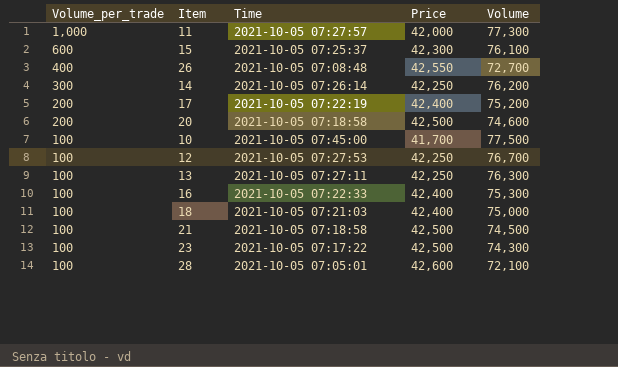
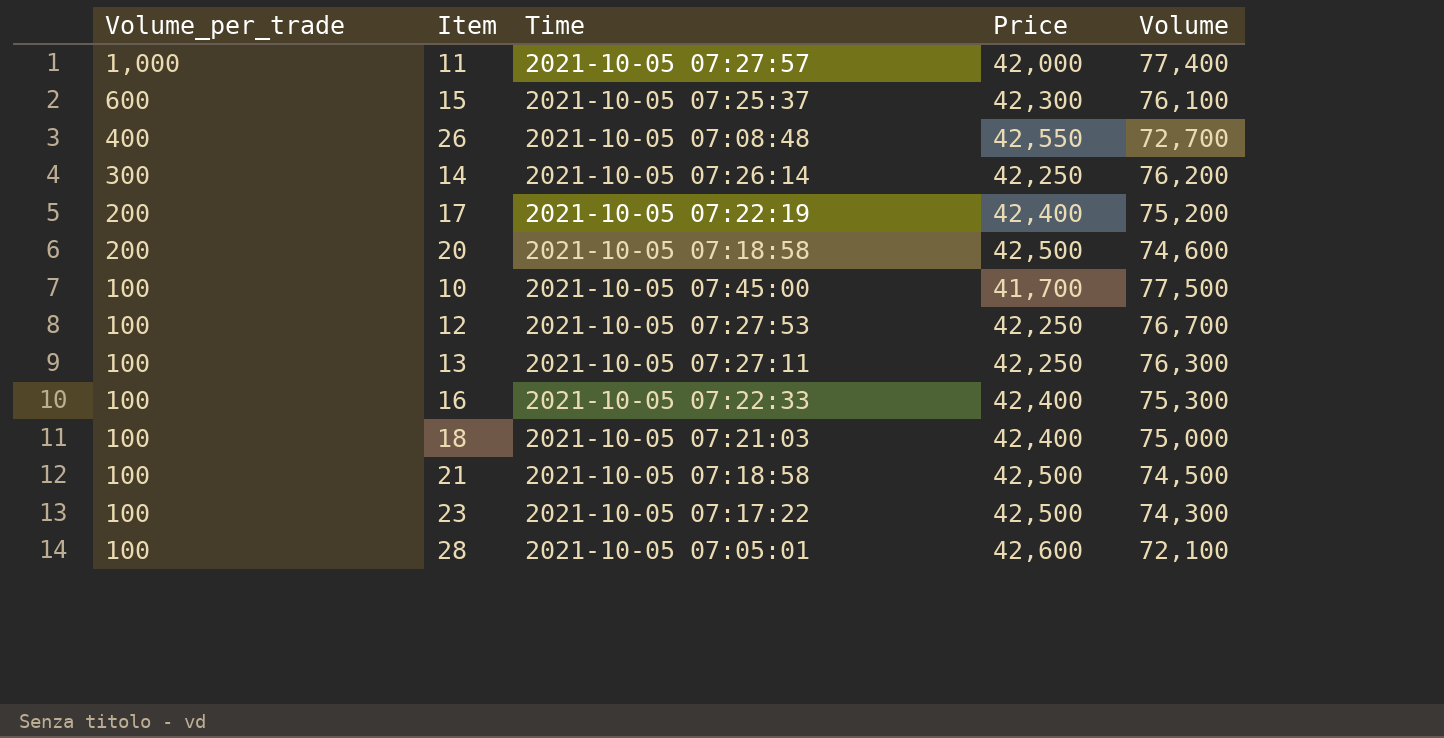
11 | Volume: 77,300 -> 77,400

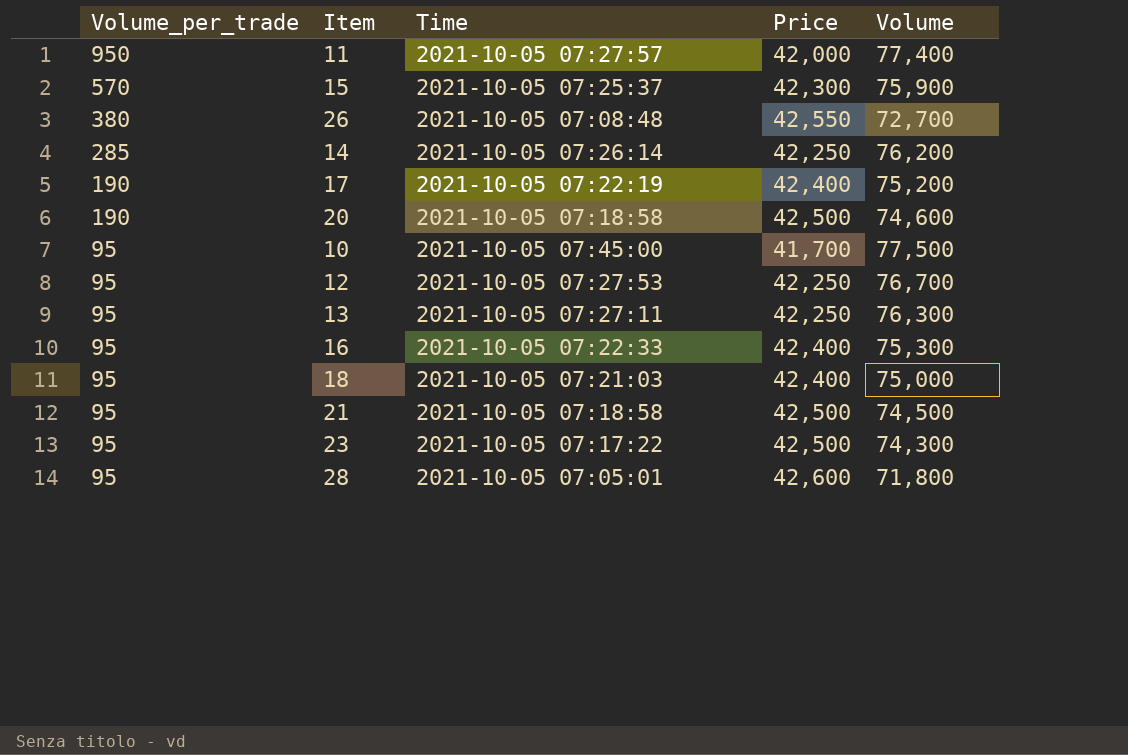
11 | Volume_per_trade: 1,000 -> 950
15 | Volume_per_trade: 600 -> 570
15 | Volume: 76,100 -> 75,900
26 | Volume_per_trade: 400 -> 380
14 | Volume_per_trade: 300 -> 285
17 | Volume_per_trade: 200 -> 190
20 | Volume_per_trade: 200 -> 190
10 | Volume_per_trade: 100 -> 95
12 | Volume_per_trade: 100 -> 95
13 | Volume_per_trade: 100 -> 95
16 | Volume_per_trade: 100 -> 95
18 | Volume_per_trade: 100 -> 95
21 | Volume_per_trade: 100 -> 95
23 | Volume_per_trade: 100 -> 95
28 | Volume_per_trade: 100 -> 95
28 | Volume: 72,100 -> 71,800

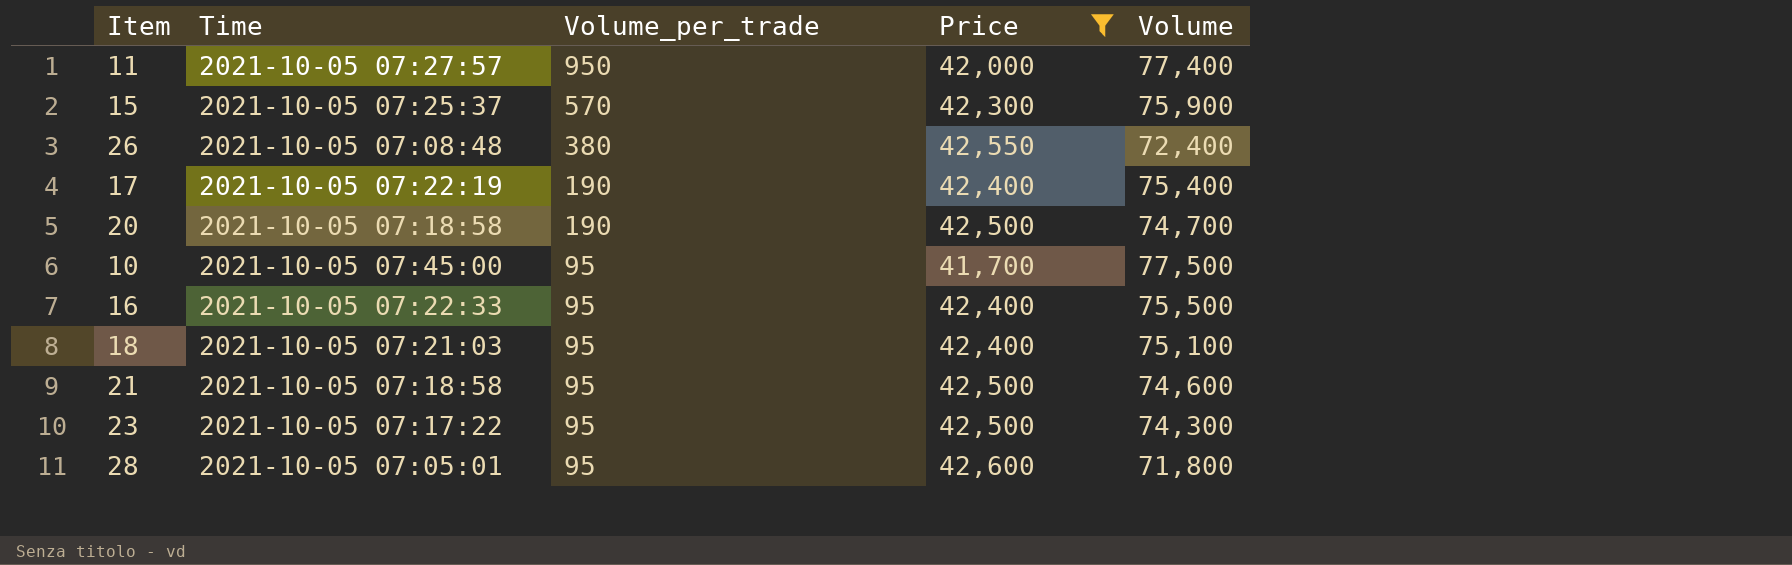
filter: none -> Price != 42,250
column Volume_per_trade | position: 1 -> 3
26 | Volume: 72,700 -> 72,400
17 | Volume: 75,200 -> 75,400
20 | Volume: 74,600 -> 74,700
16 | Volume: 75,300 -> 75,500
18 | Volume: 75,000 -> 75,100
21 | Volume: 74,500 -> 74,600

